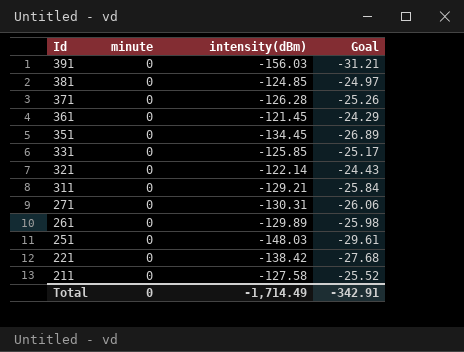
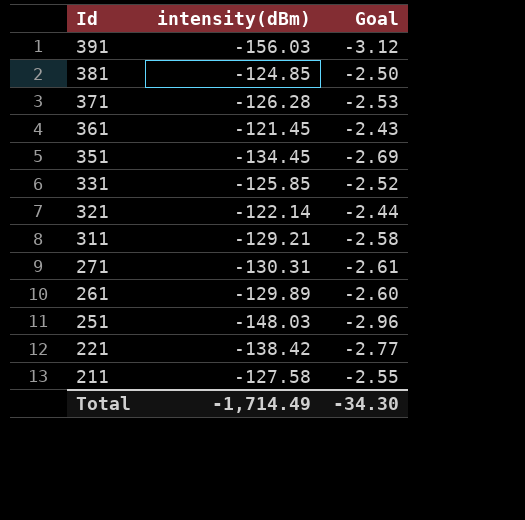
column minute | position: 2 -> none
column Goal | formula: [intensity(dBm)] * 0.2 -> [intensity(dBm)] * 0.02
Total | Goal: -342.91 -> -34.30

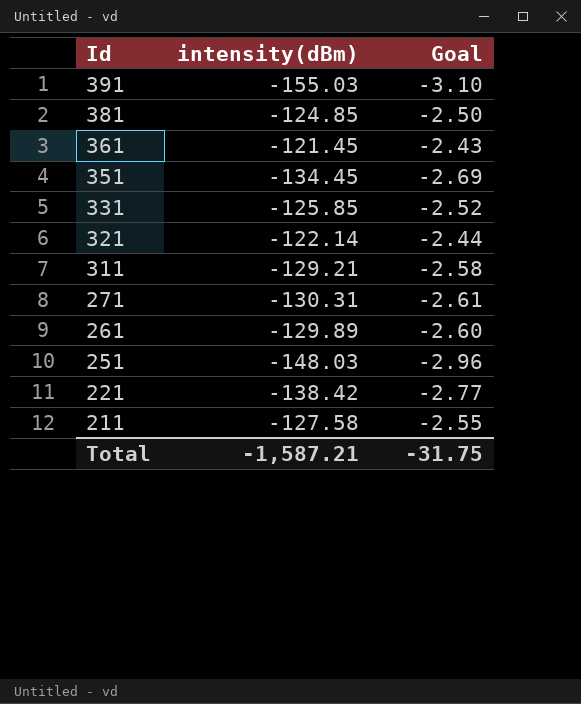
row 371: -126.28 | -2.53 -> none
391 | intensity(dBm): -156.03 -> -155.03
391 | Goal: -3.12 -> -3.10
Total | intensity(dBm): -1,714.49 -> -1,587.21
Total | Goal: -34.30 -> -31.75

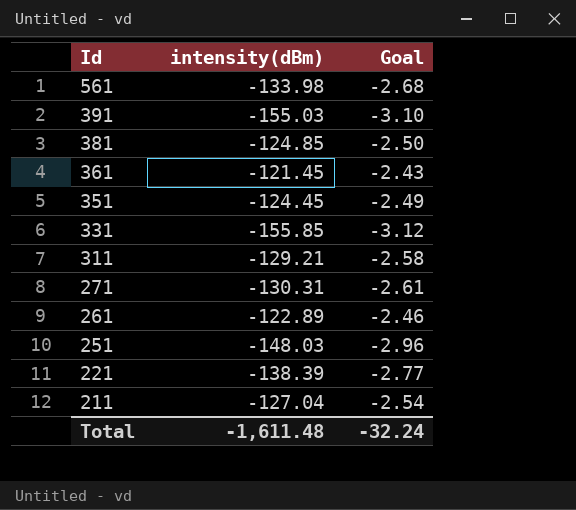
row 321: -122.14 | -2.44 -> none
row 561: none -> -133.98 | -2.68
351 | intensity(dBm): -134.45 -> -124.45
351 | Goal: -2.69 -> -2.49
331 | intensity(dBm): -125.85 -> -155.85
331 | Goal: -2.52 -> -3.12
261 | intensity(dBm): -129.89 -> -122.89
261 | Goal: -2.60 -> -2.46
221 | intensity(dBm): -138.42 -> -138.39
211 | intensity(dBm): -127.58 -> -127.04
211 | Goal: -2.55 -> -2.54
Total | intensity(dBm): -1,587.21 -> -1,611.48
Total | Goal: -31.75 -> -32.24

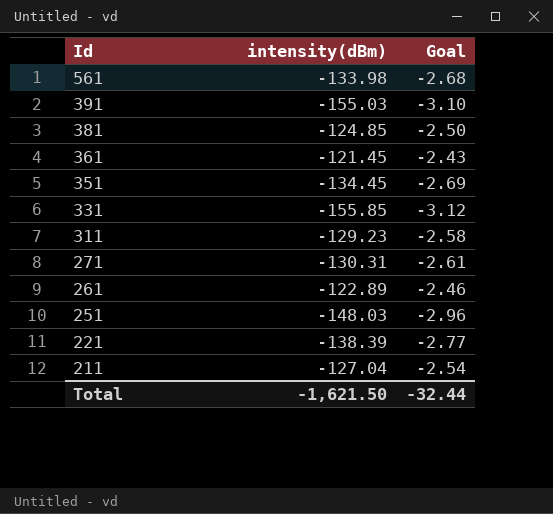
351 | intensity(dBm): -124.45 -> -134.45
351 | Goal: -2.49 -> -2.69
311 | intensity(dBm): -129.21 -> -129.23
Total | intensity(dBm): -1,611.48 -> -1,621.50
Total | Goal: -32.24 -> -32.44

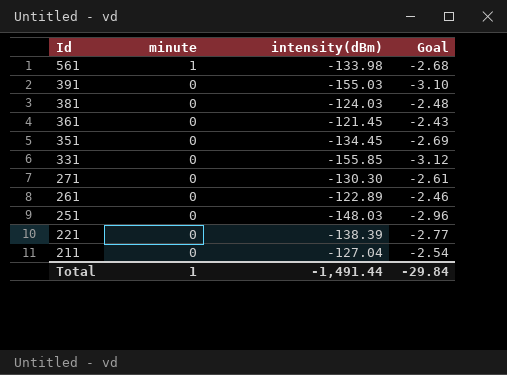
column minute | position: none -> 2
row 311: -129.23 | -2.58 -> none
381 | intensity(dBm): -124.85 -> -124.03
381 | Goal: -2.50 -> -2.48
271 | intensity(dBm): -130.31 -> -130.30
Total | intensity(dBm): -1,621.50 -> -1,491.44
Total | Goal: -32.44 -> -29.84

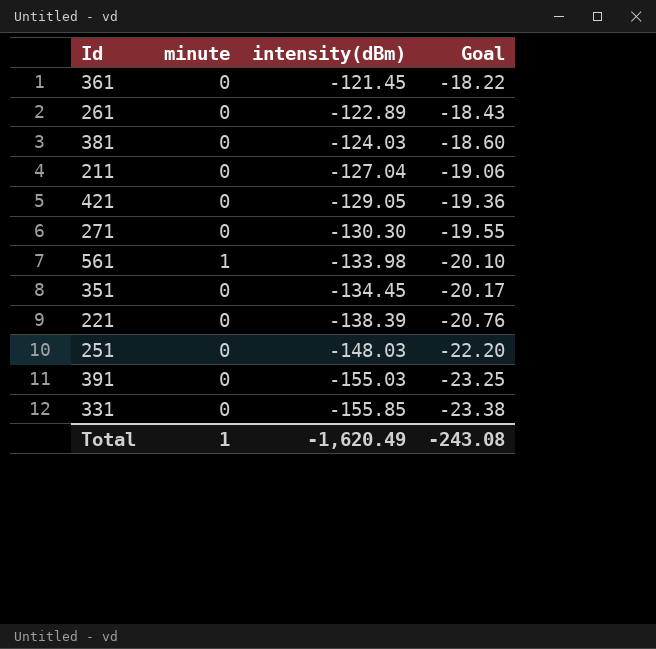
row order: Id descending -> intensity(dBm) descending
column Goal | formula: [intensity(dBm)] * 0.02 -> [intensity(dBm)] * 0.15
row 421: none -> 0 | -129.05 | -19.36
Total | intensity(dBm): -1,491.44 -> -1,620.49
Total | Goal: -29.84 -> -243.08

